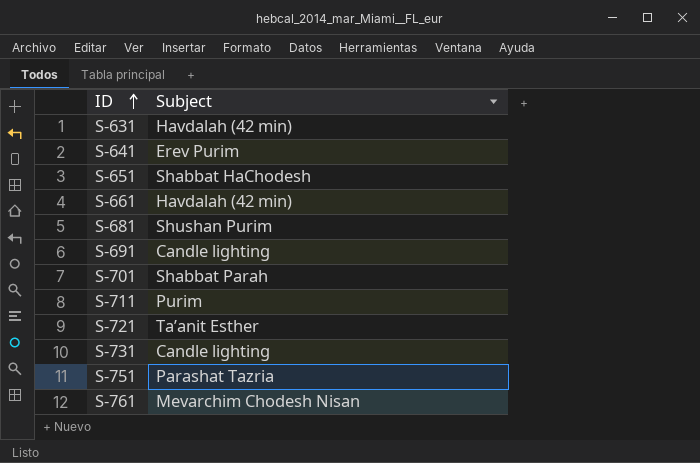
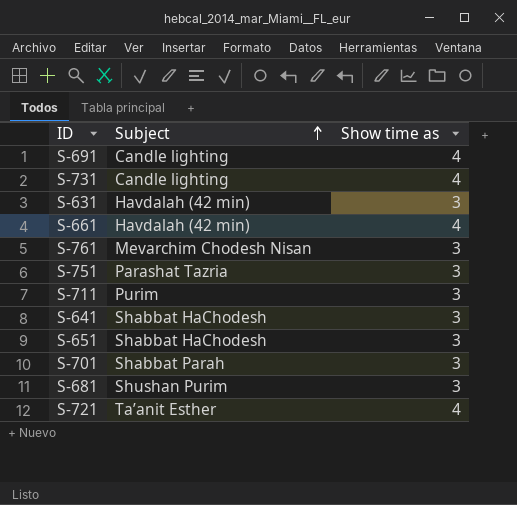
row order: ID ascending -> Subject ascending
column Show time as | position: none -> 3
S-641 | Subject: Erev Purim -> Shabbat HaChodesh

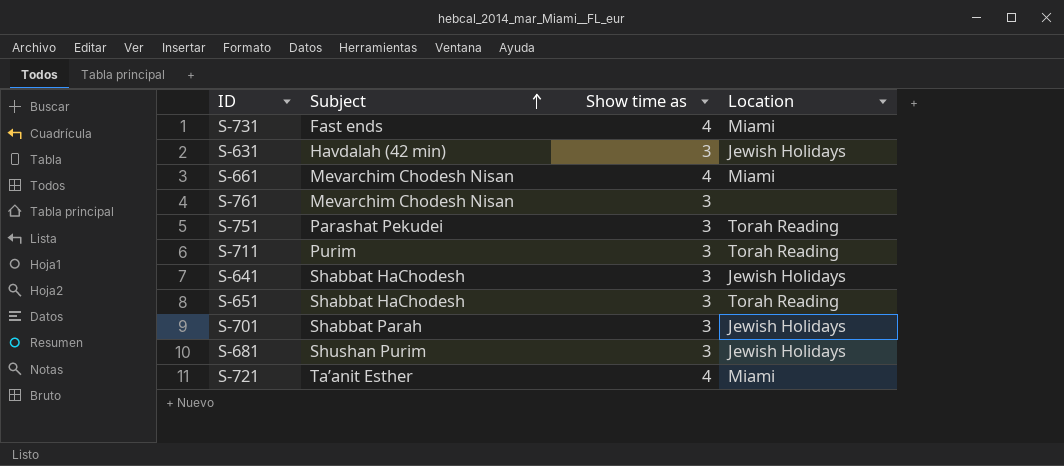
column Location | position: none -> 4
row S-691: Candle lighting | 4 -> none
S-731 | Subject: Candle lighting -> Fast ends
S-661 | Subject: Havdalah (42 min) -> Mevarchim Chodesh Nisan
S-751 | Subject: Parashat Tazria -> Parashat Pekudei

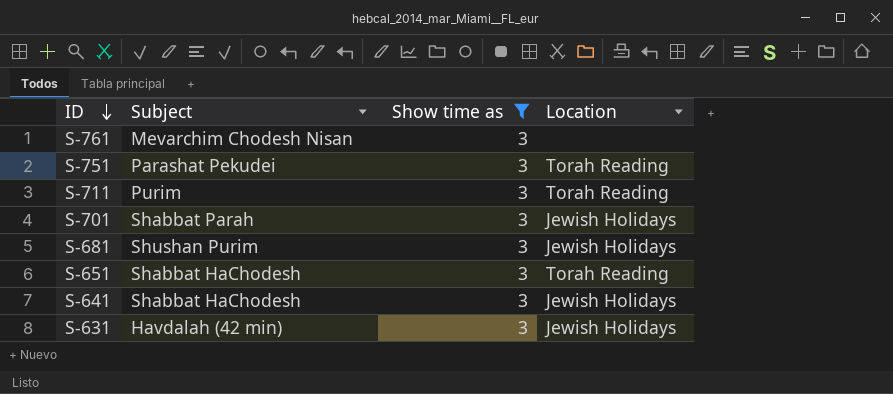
filter: none -> Show time as = 3
row order: Subject ascending -> ID descending

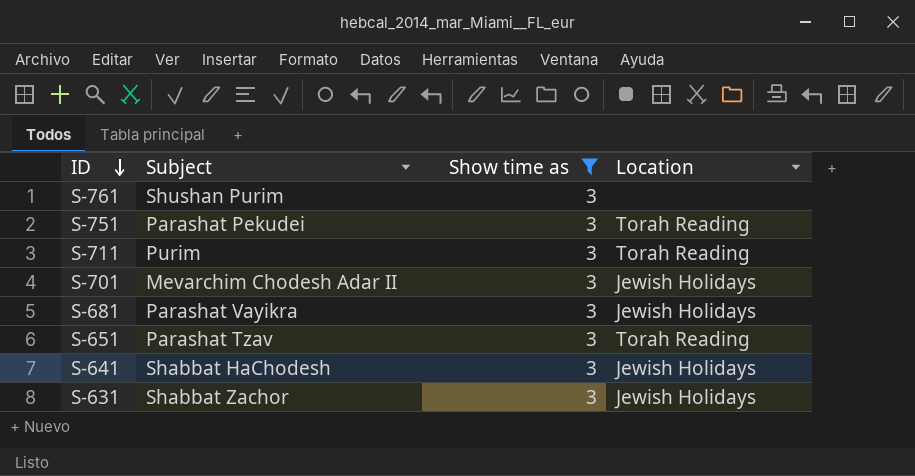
S-761 | Subject: Mevarchim Chodesh Nisan -> Shushan Purim
S-701 | Subject: Shabbat Parah -> Mevarchim Chodesh Adar II
S-681 | Subject: Shushan Purim -> Parashat Vayikra
S-651 | Subject: Shabbat HaChodesh -> Parashat Tzav
S-631 | Subject: Havdalah (42 min) -> Shabbat Zachor

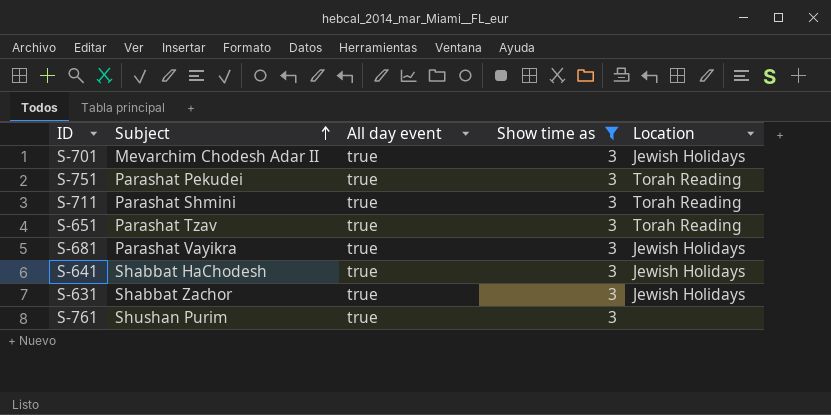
row order: ID descending -> Subject ascending
column All day event | position: none -> 3
S-711 | Subject: Purim -> Parashat Shmini

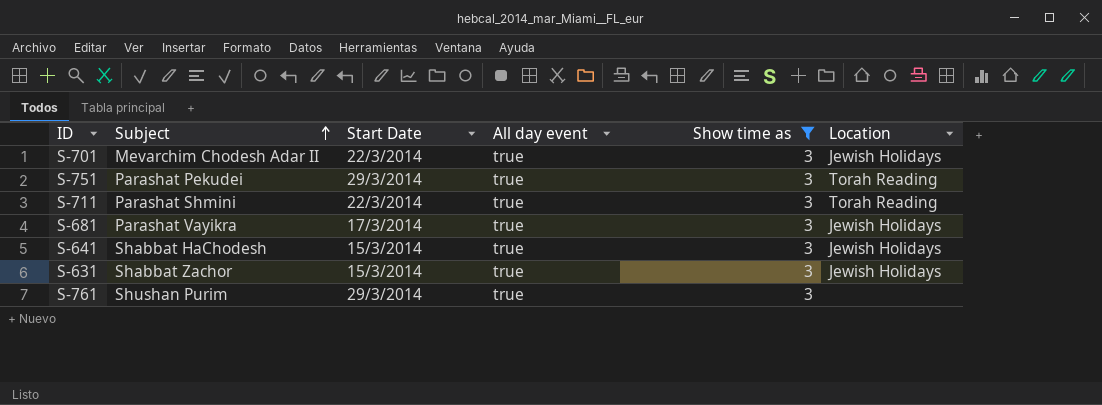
column Start Date | position: none -> 3
row S-651: Parashat Tzav | true | 3 | Torah Reading -> none

